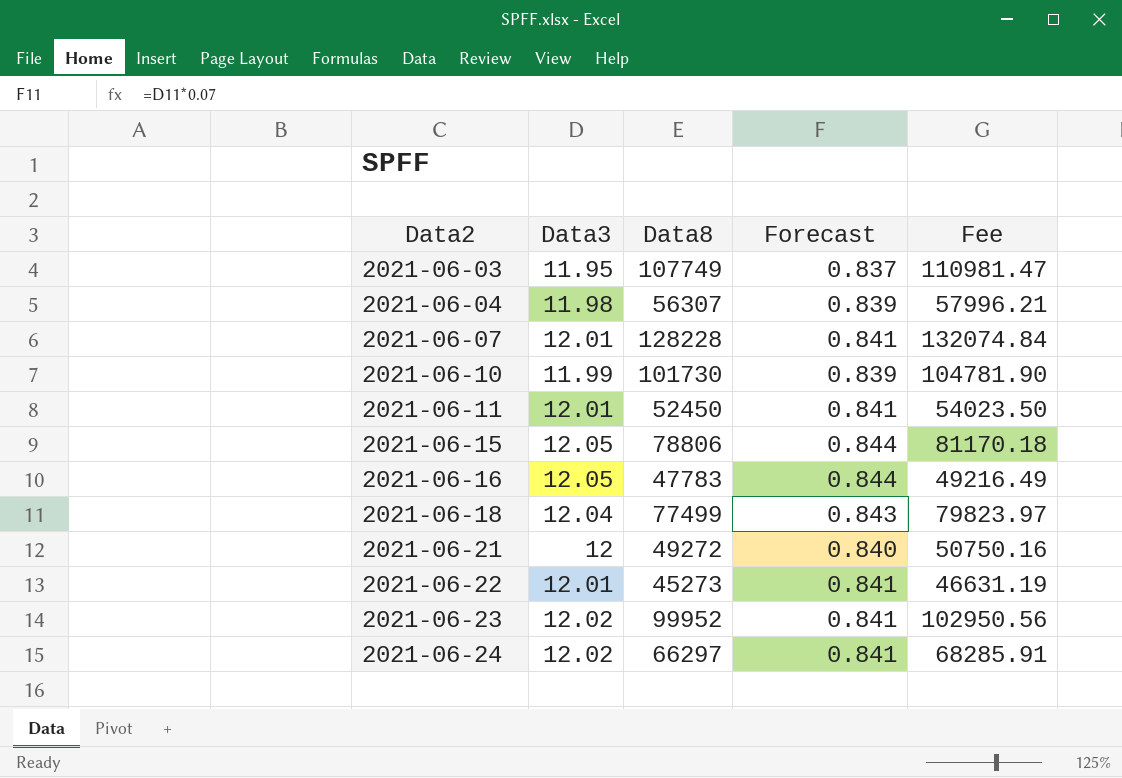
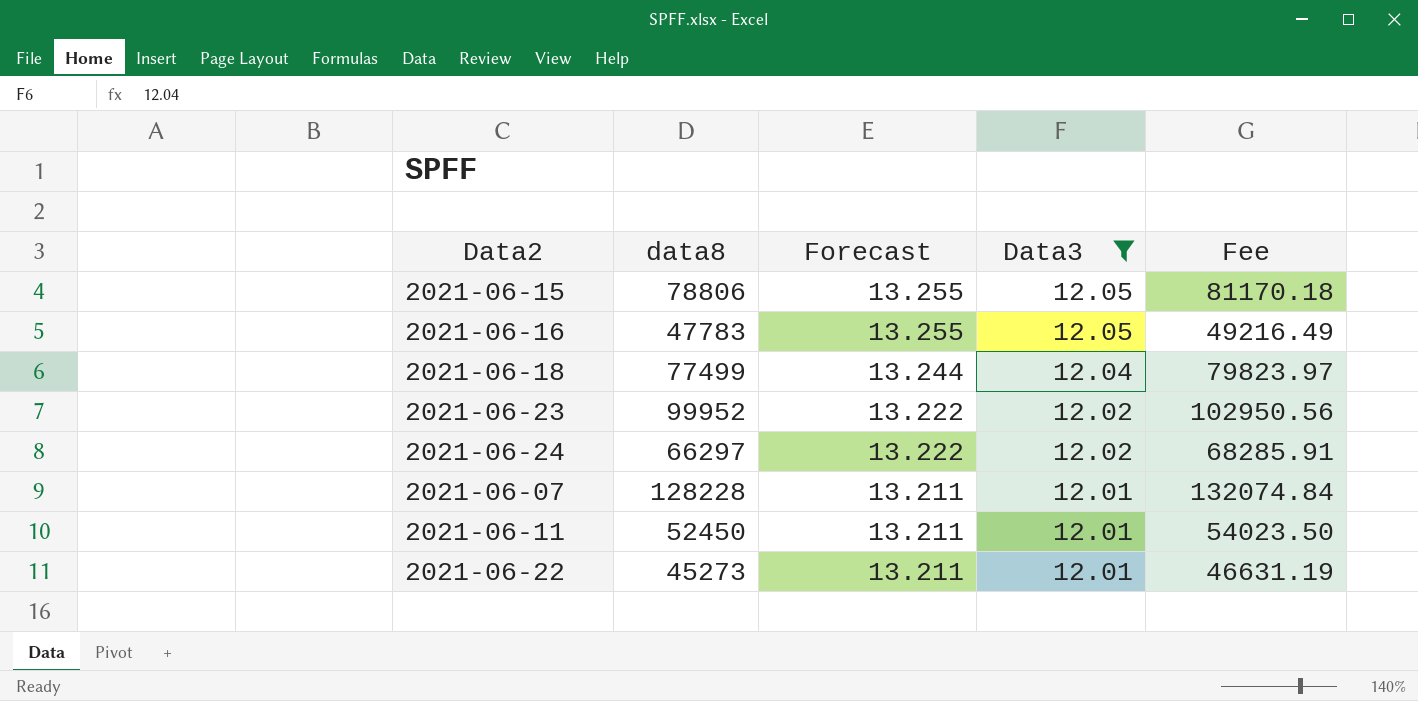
filter: none -> Data3 >= 12.01
row order: Data2 ascending -> Forecast descending
column name: Data8 -> data8
column Forecast | formula: [Data3] * 0.07 -> [Data3] * 1.1
column Data3 | position: 2 -> 4

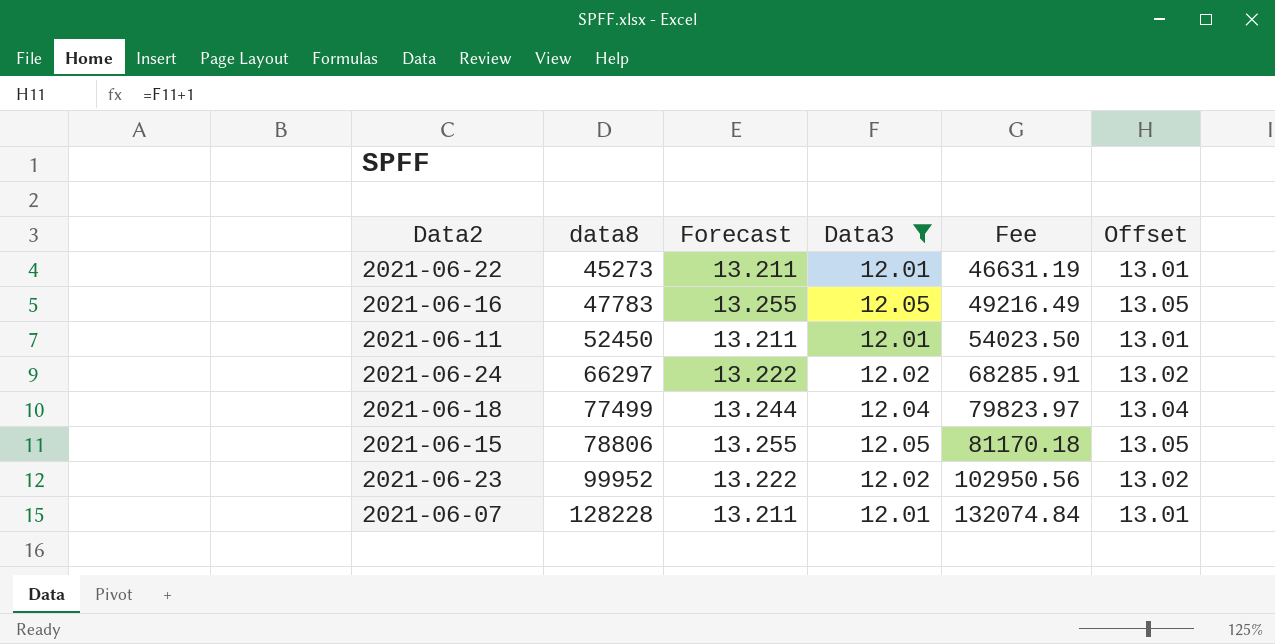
row order: Forecast descending -> data8 ascending
column Offset | formula: none -> [Data3] + 1

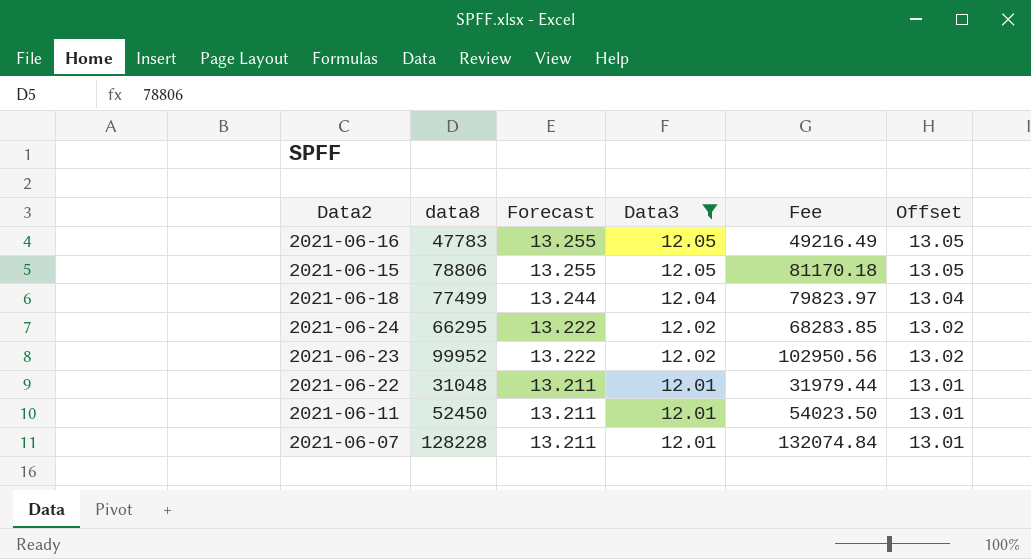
row order: data8 ascending -> Forecast descending
2021-06-24 | data8: 66297 -> 66295
2021-06-24 | Fee: 68285.91 -> 68283.85
2021-06-22 | data8: 45273 -> 31048
2021-06-22 | Fee: 46631.19 -> 31979.44

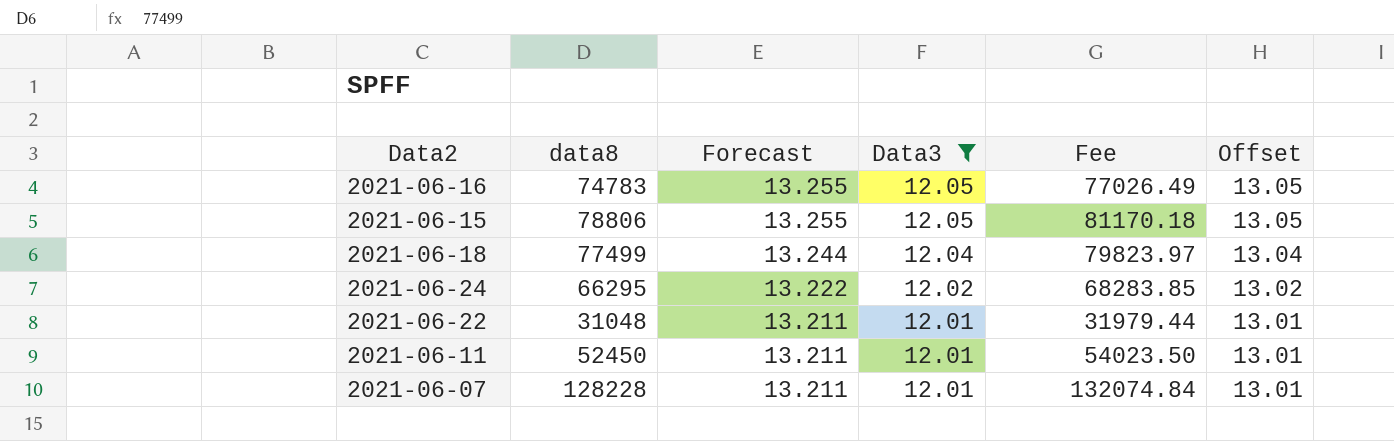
row 2021-06-23: 99952 | 13.222 | 12.02 | 102950.56 | 13.02 -> none
2021-06-16 | data8: 47783 -> 74783
2021-06-16 | Fee: 49216.49 -> 77026.49

